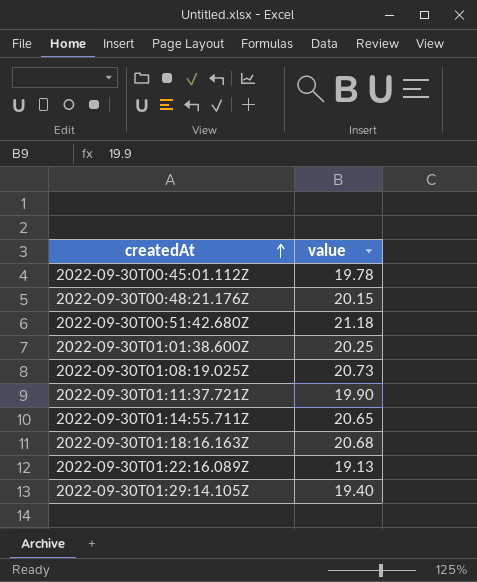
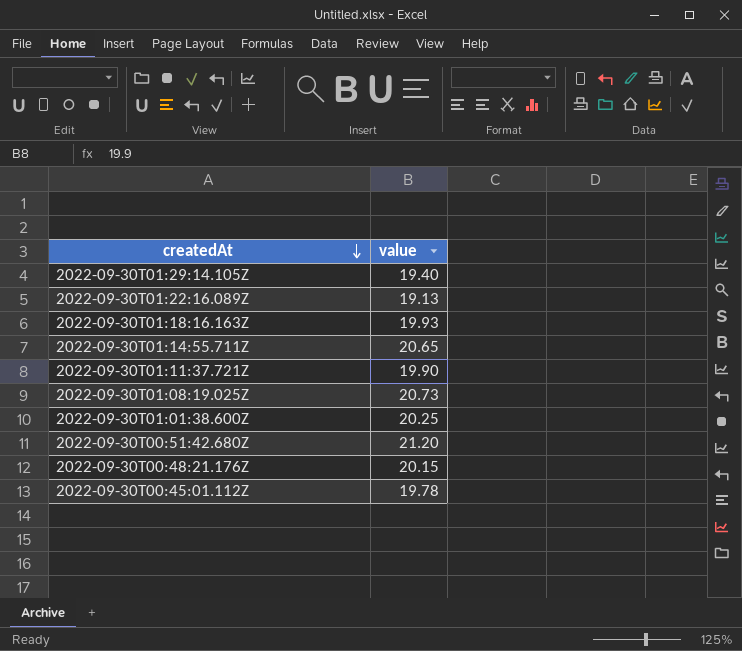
row order: createdAt ascending -> createdAt descending
2022-09-30T01:18:16.163Z | value: 20.68 -> 19.93
2022-09-30T00:51:42.680Z | value: 21.18 -> 21.20

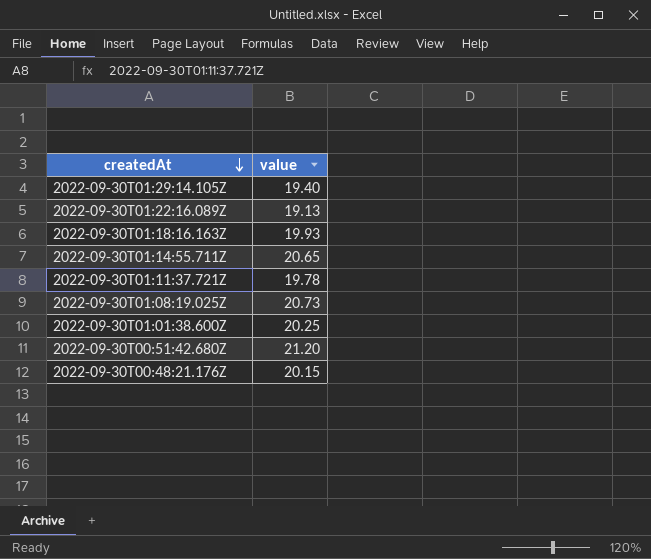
row 2022-09-30T00:45:01.112Z: 19.78 -> none
2022-09-30T01:11:37.721Z | value: 19.90 -> 19.78

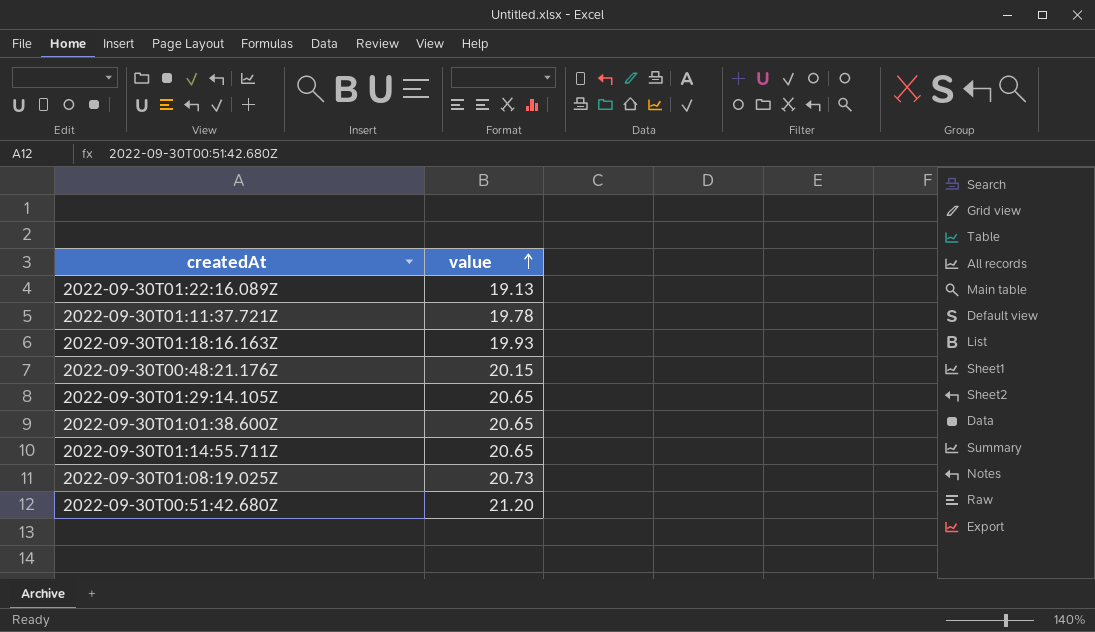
row order: createdAt descending -> value ascending
2022-09-30T01:29:14.105Z | value: 19.40 -> 20.65
2022-09-30T01:01:38.600Z | value: 20.25 -> 20.65

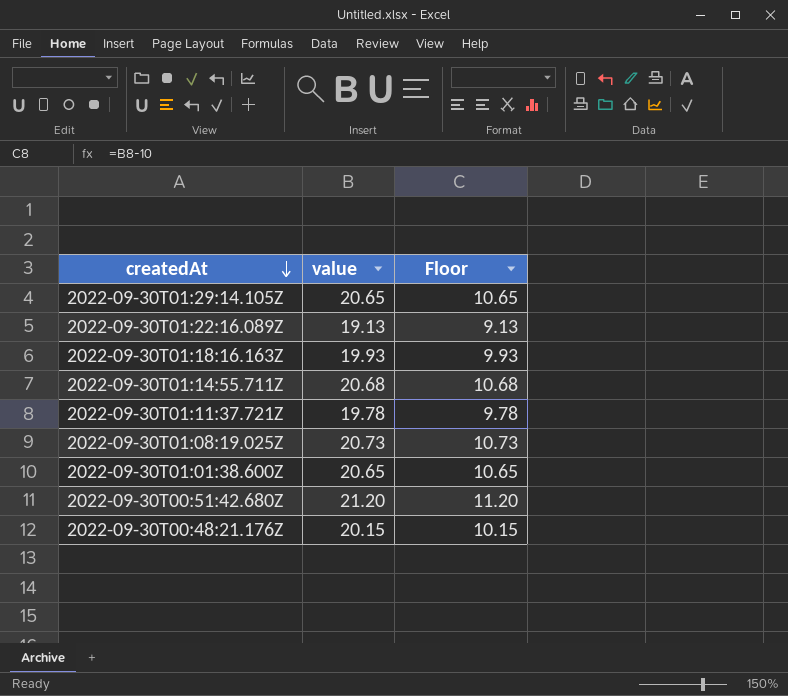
row order: value ascending -> createdAt descending
column Floor | formula: none -> [value] - 10
2022-09-30T01:14:55.711Z | value: 20.65 -> 20.68

